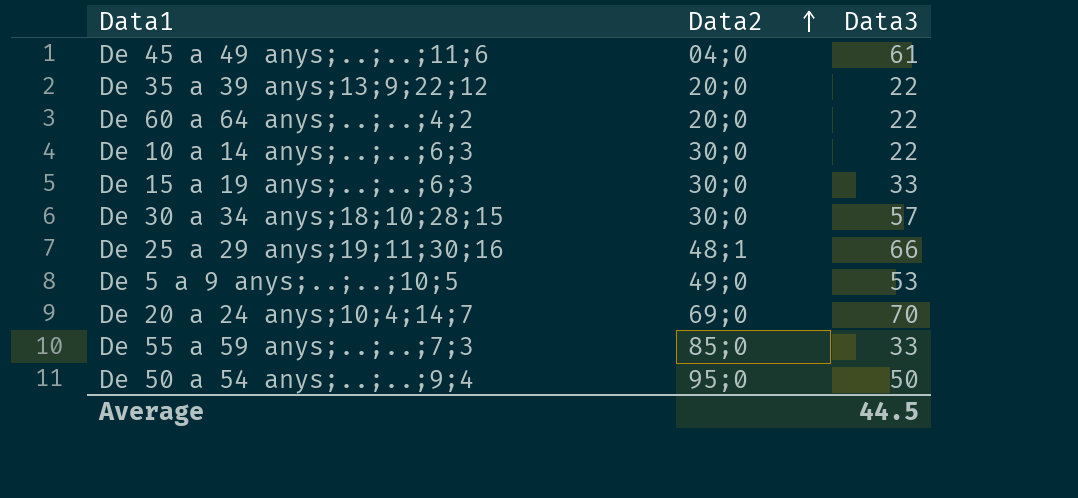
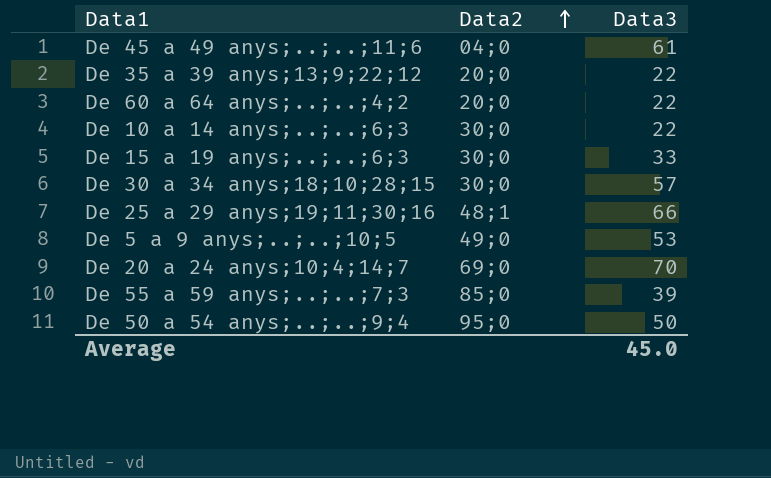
De 55 a 59 anys;..;..;7;3 | Data3: 33 -> 39
Average | Data3: 44.5 -> 45.0

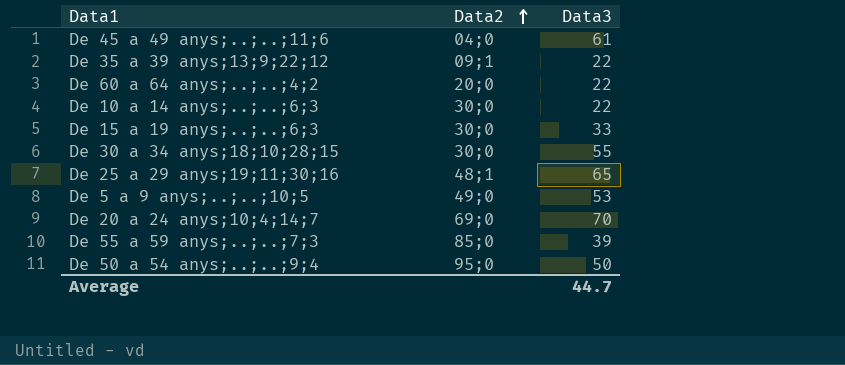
De 35 a 39 anys;13;9;22;12 | Data2: 20;0 -> 09;1
De 30 a 34 anys;18;10;28;15 | Data3: 57 -> 55
De 25 a 29 anys;19;11;30;16 | Data3: 66 -> 65
Average | Data3: 45.0 -> 44.7

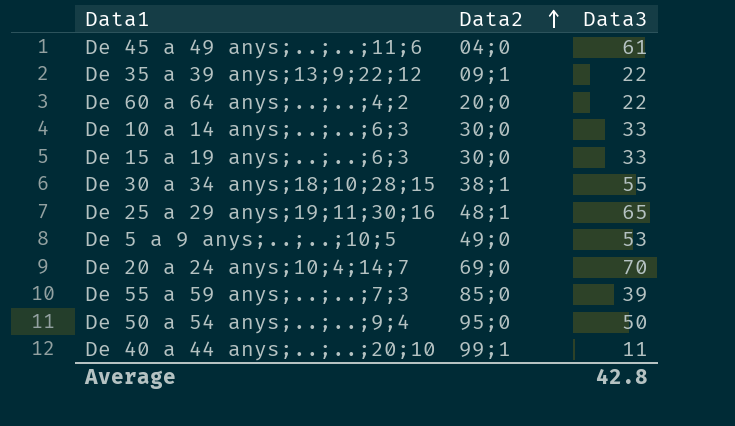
De 10 a 14 anys;..;..;6;3 | Data3: 22 -> 33
De 30 a 34 anys;18;10;28;15 | Data2: 30;0 -> 38;1
row De 40 a 44 anys;..;..;20;10: none -> 99;1 | 11
Average | Data3: 44.7 -> 42.8

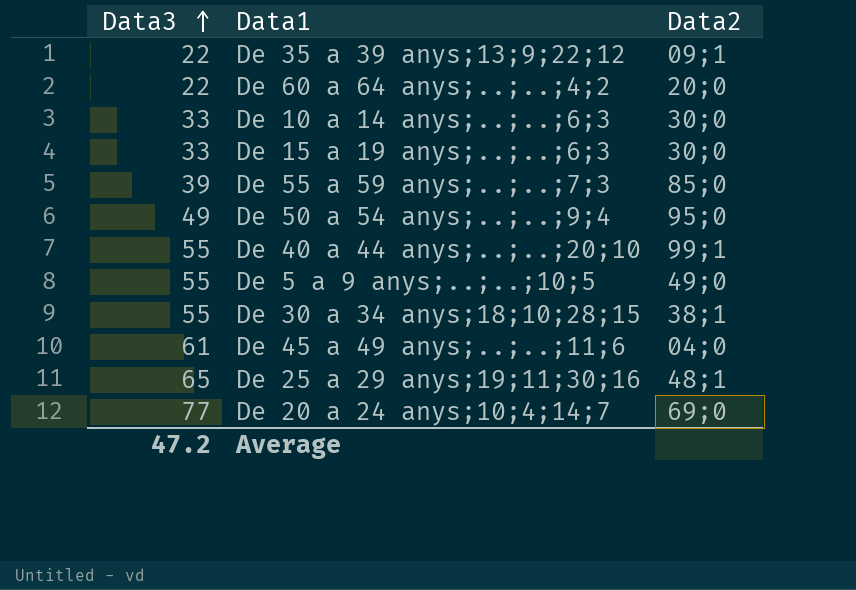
row order: Data2 ascending -> Data3 ascending
column Data3 | position: 3 -> 1
De 50 a 54 anys;..;..;9;4 | Data3: 50 -> 49
De 40 a 44 anys;..;..;20;10 | Data3: 11 -> 55
De 5 a 9 anys;..;..;10;5 | Data3: 53 -> 55
De 20 a 24 anys;10;4;14;7 | Data3: 70 -> 77
Average | Data3: 42.8 -> 47.2

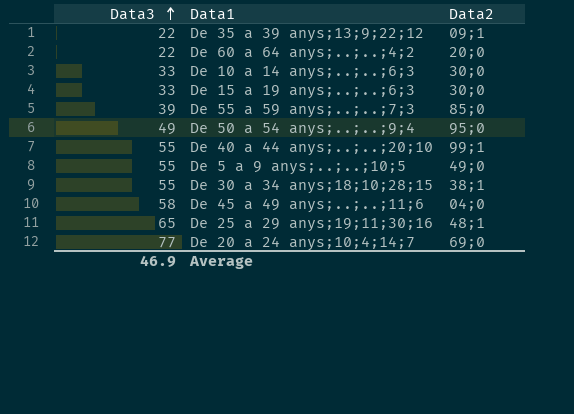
De 45 a 49 anys;..;..;11;6 | Data3: 61 -> 58
Average | Data3: 47.2 -> 46.9

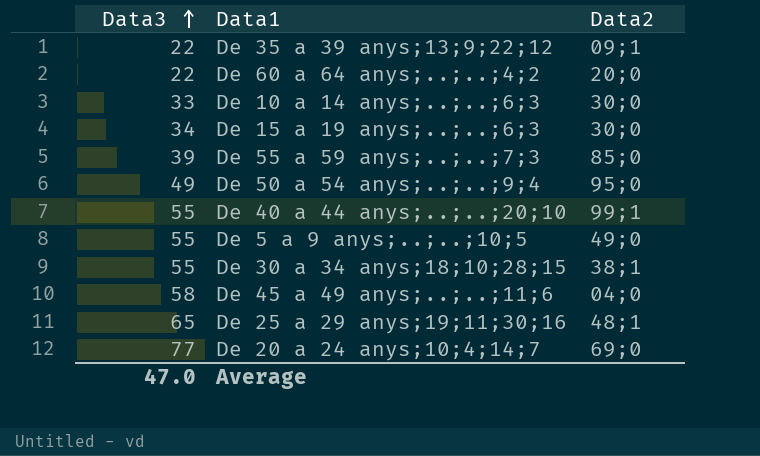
De 15 a 19 anys;..;..;6;3 | Data3: 33 -> 34
Average | Data3: 46.9 -> 47.0

